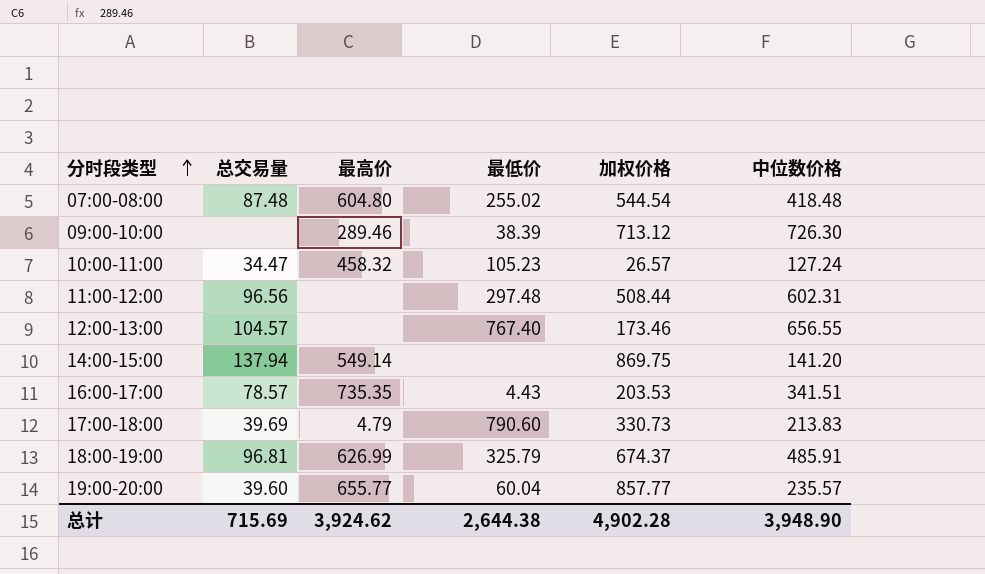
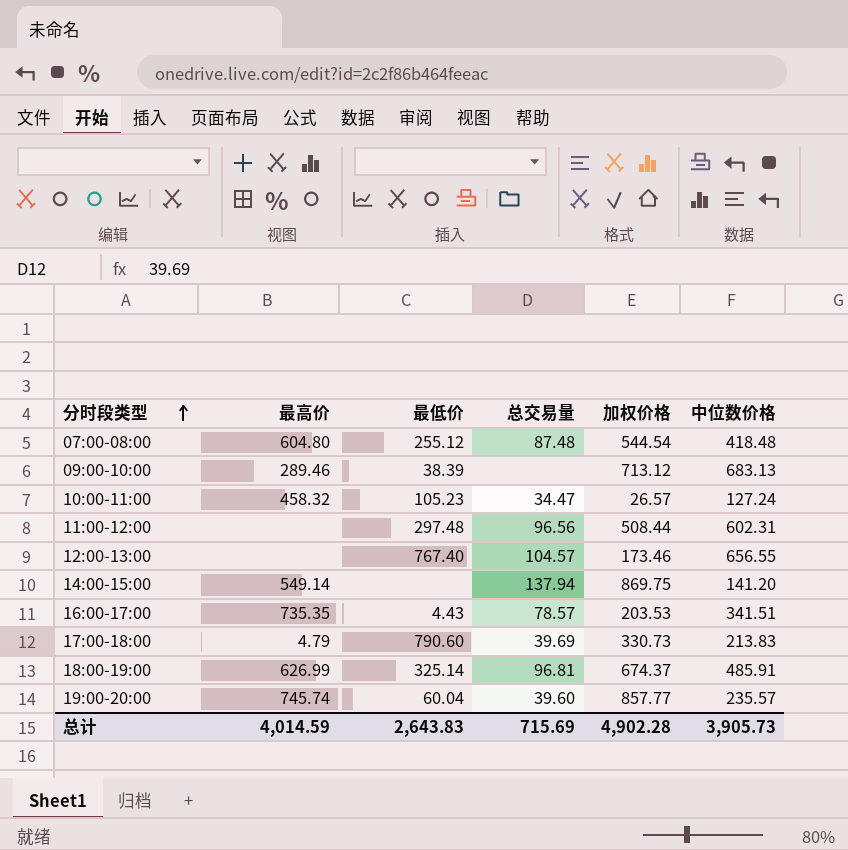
column 总交易量 | position: 2 -> 4
07:00-08:00 | 最低价: 255.02 -> 255.12
09:00-10:00 | 中位数价格: 726.30 -> 683.13
18:00-19:00 | 最低价: 325.79 -> 325.14
19:00-20:00 | 最高价: 655.77 -> 745.74
总计 | 最高价: 3,924.62 -> 4,014.59
总计 | 最低价: 2,644.38 -> 2,643.83
总计 | 中位数价格: 3,948.90 -> 3,905.73

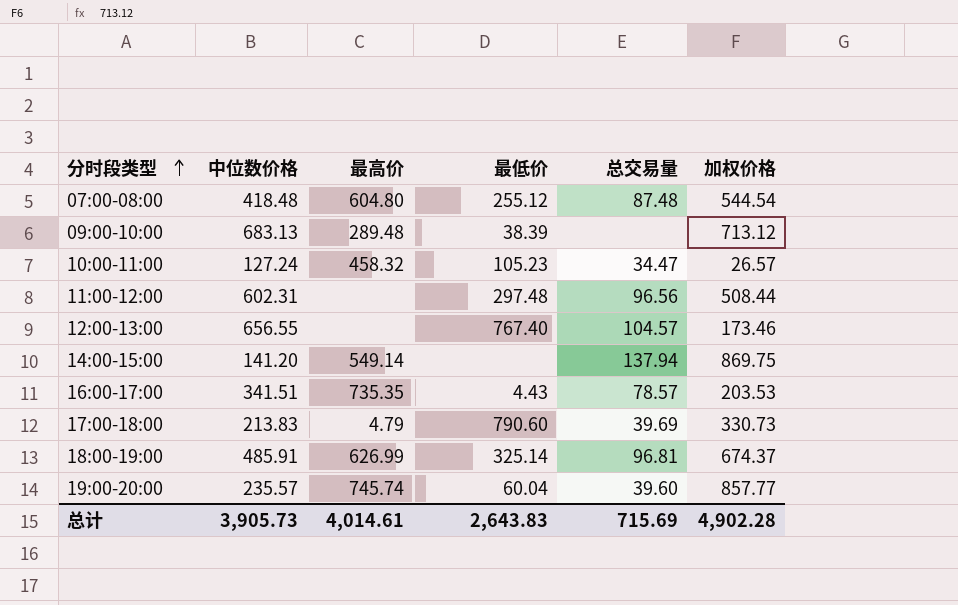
column 中位数价格 | position: 6 -> 2
09:00-10:00 | 最高价: 289.46 -> 289.48
总计 | 最高价: 4,014.59 -> 4,014.61

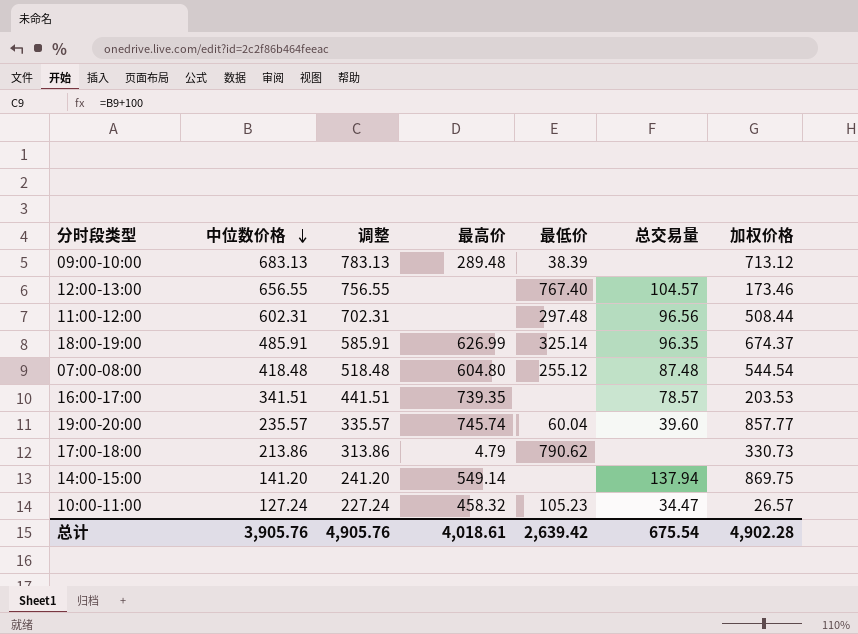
row order: 分时段类型 ascending -> 中位数价格 descending
column 调整 | formula: none -> [中位数价格] + 100
18:00-19:00 | 总交易量: 96.81 -> 96.35
16:00-17:00 | 最高价: 735.35 -> 739.35
16:00-17:00 | 最低价: 4.43 -> none
17:00-18:00 | 中位数价格: 213.83 -> 213.86
17:00-18:00 | 最低价: 790.60 -> 790.62
17:00-18:00 | 总交易量: 39.69 -> none
总计 | 中位数价格: 3,905.73 -> 3,905.76
总计 | 最高价: 4,014.61 -> 4,018.61
总计 | 最低价: 2,643.83 -> 2,639.42
总计 | 总交易量: 715.69 -> 675.54

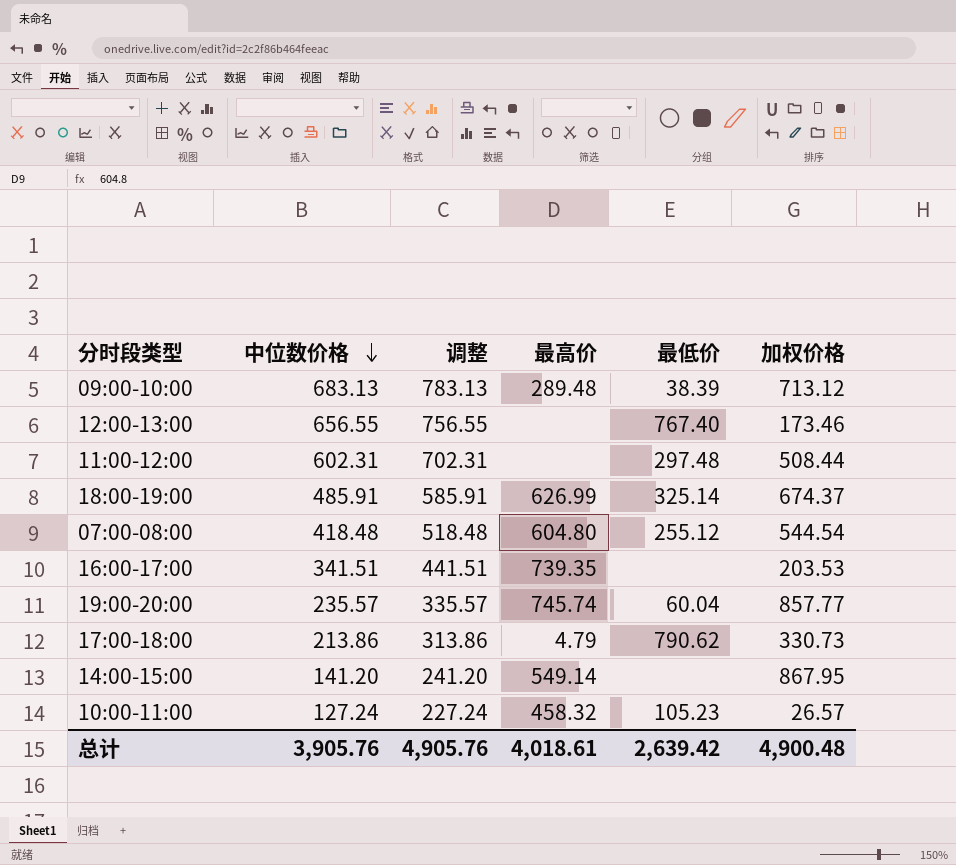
column 总交易量 | position: 6 -> none
14:00-15:00 | 加权价格: 869.75 -> 867.95
总计 | 加权价格: 4,902.28 -> 4,900.48

